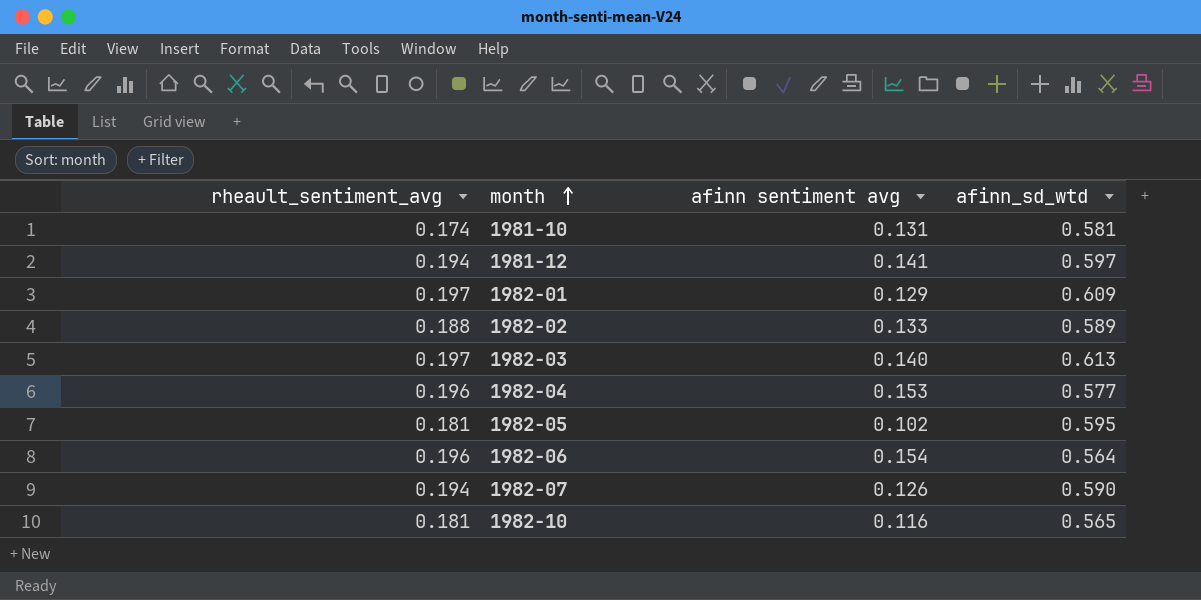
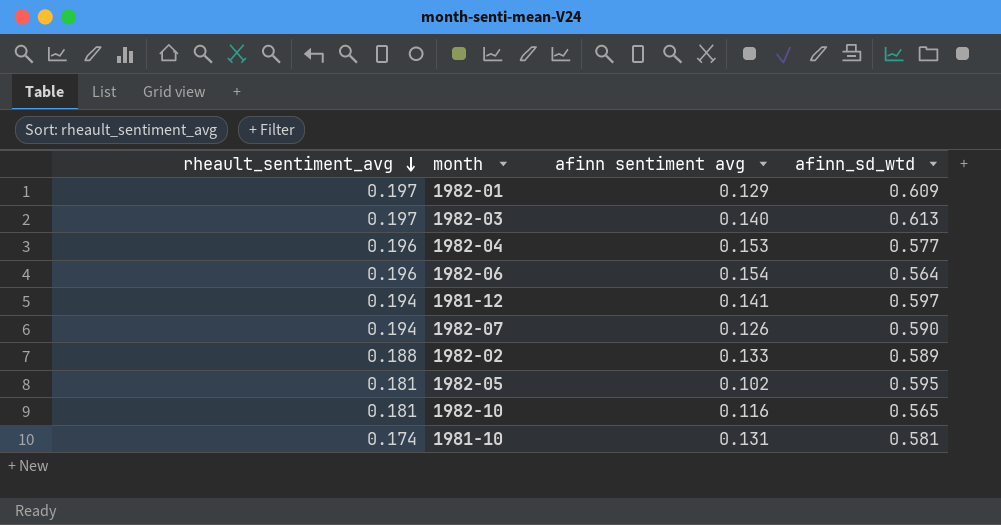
row order: month ascending -> rheault_sentiment_avg descending

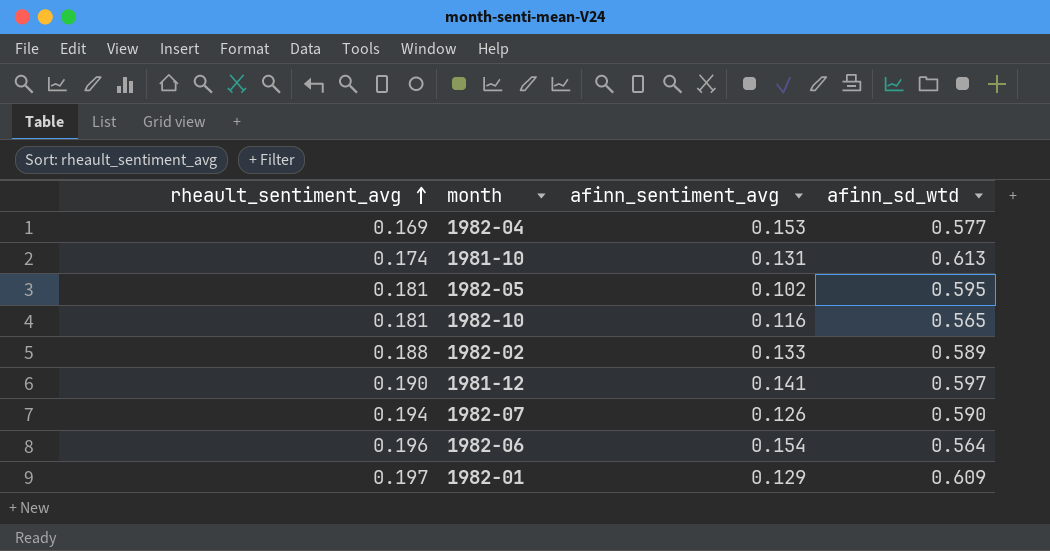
row order: rheault_sentiment_avg descending -> rheault_sentiment_avg ascending
column name: afinn sentiment avg -> afinn_sentiment_avg
row 1982-03: 0.197 | 0.140 | 0.613 -> none
1982-04 | rheault_sentiment_avg: 0.196 -> 0.169
1981-10 | afinn_sd_wtd: 0.581 -> 0.613
1981-12 | rheault_sentiment_avg: 0.194 -> 0.190

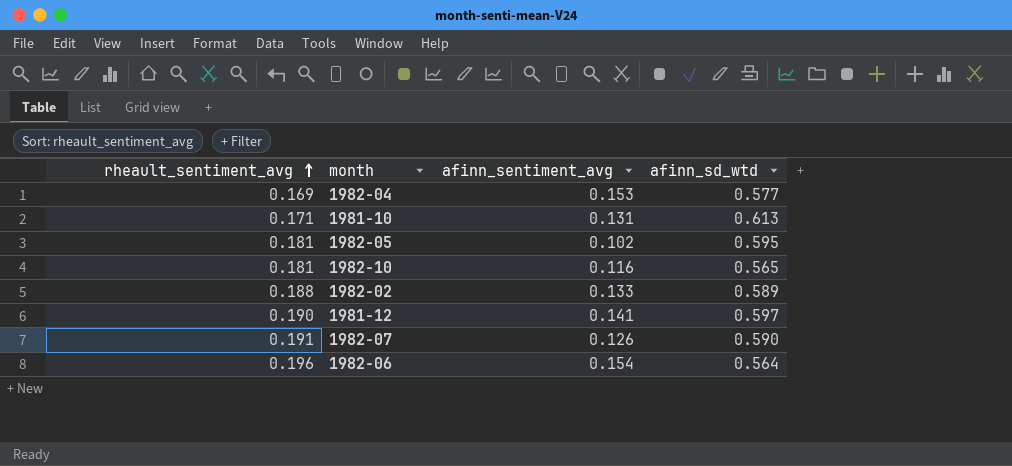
row 1982-01: 0.197 | 0.129 | 0.609 -> none
1981-10 | rheault_sentiment_avg: 0.174 -> 0.171
1982-07 | rheault_sentiment_avg: 0.194 -> 0.191

